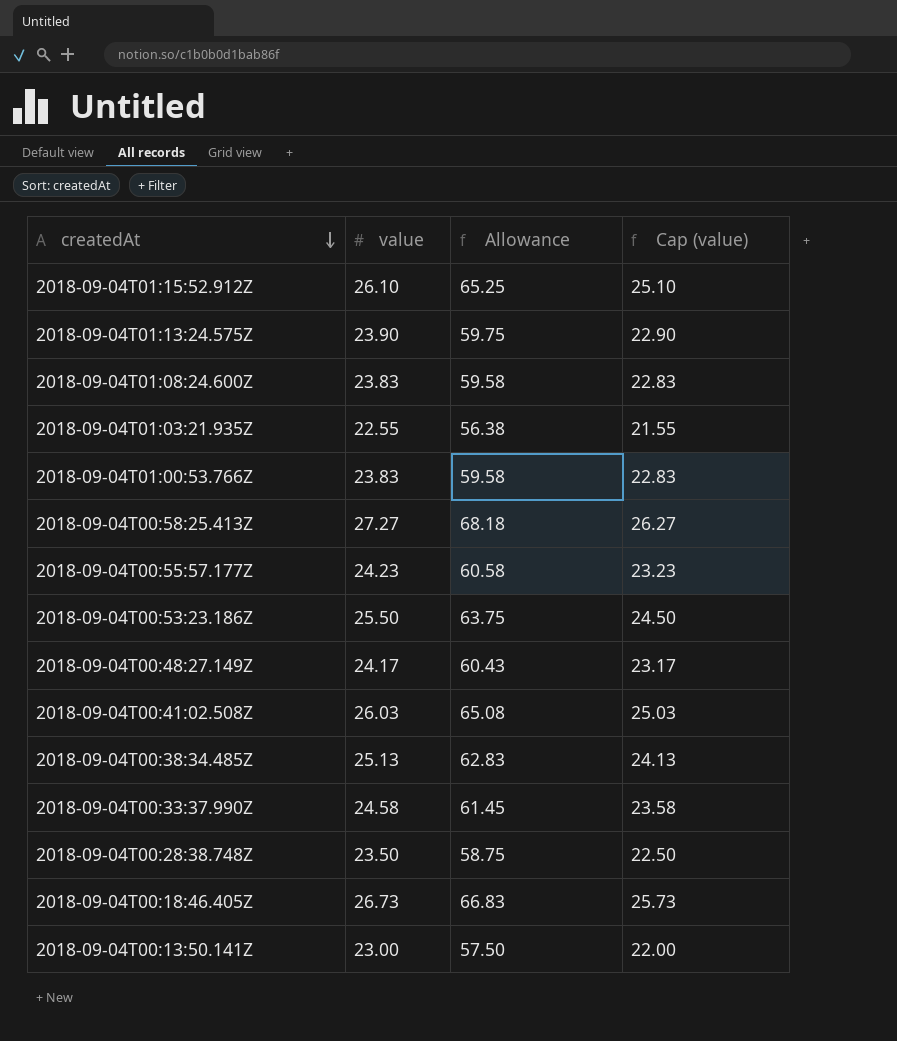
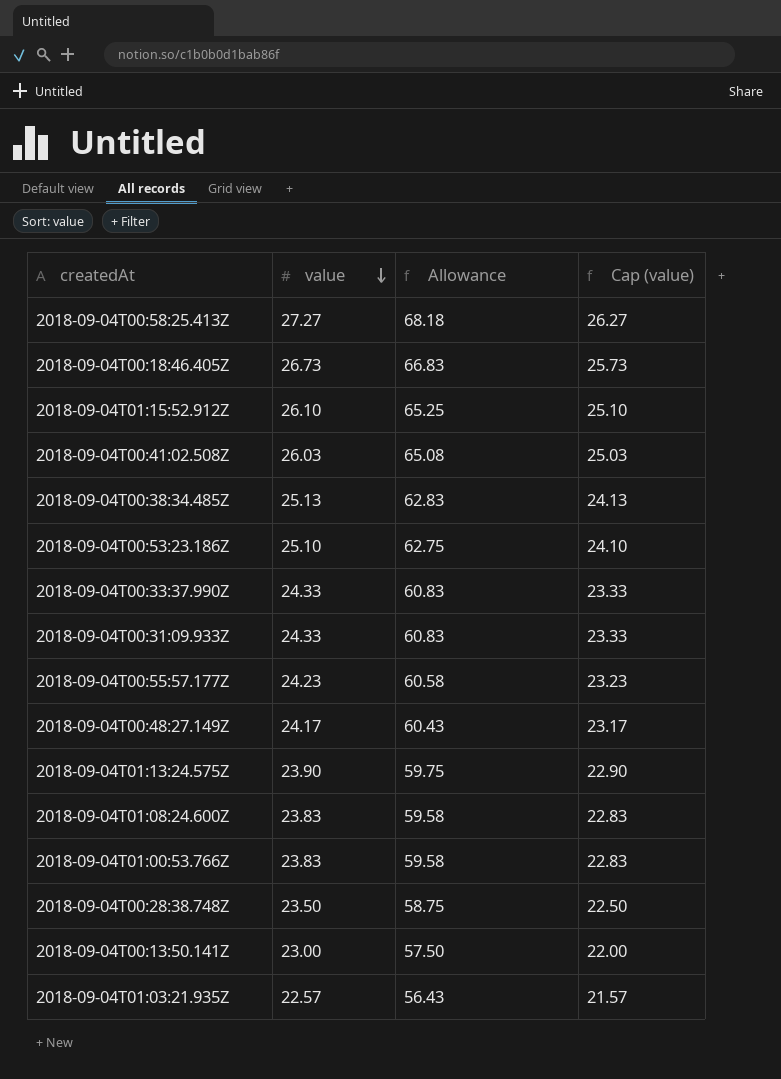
row order: createdAt descending -> value descending
2018-09-04T00:53:23.186Z | value: 25.50 -> 25.10
2018-09-04T00:53:23.186Z | Allowance: 63.75 -> 62.75
2018-09-04T00:53:23.186Z | Cap (value): 24.50 -> 24.10
2018-09-04T00:33:37.990Z | value: 24.58 -> 24.33
2018-09-04T00:33:37.990Z | Allowance: 61.45 -> 60.83
2018-09-04T00:33:37.990Z | Cap (value): 23.58 -> 23.33
row 2018-09-04T00:31:09.933Z: none -> 24.33 | 60.83 | 23.33
2018-09-04T01:03:21.935Z | value: 22.55 -> 22.57
2018-09-04T01:03:21.935Z | Allowance: 56.38 -> 56.43
2018-09-04T01:03:21.935Z | Cap (value): 21.55 -> 21.57

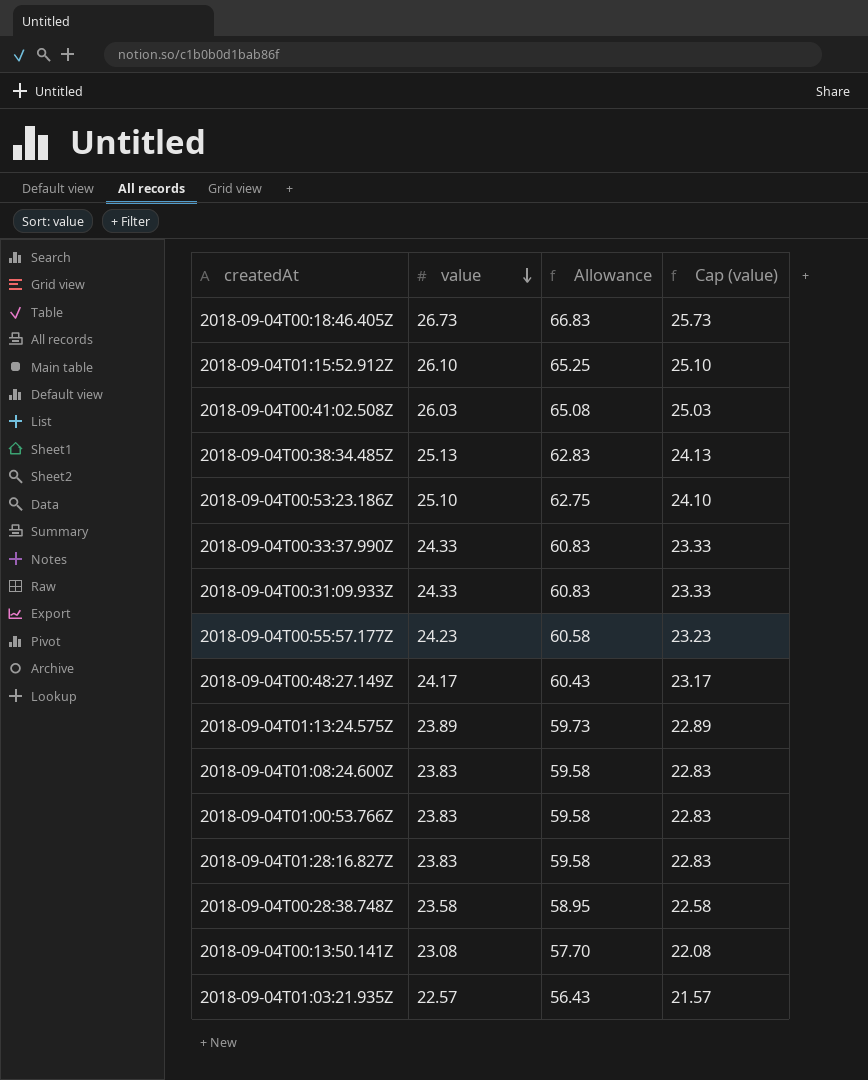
row 2018-09-04T00:58:25.413Z: 27.27 | 68.18 | 26.27 -> none
2018-09-04T01:13:24.575Z | value: 23.90 -> 23.89
2018-09-04T01:13:24.575Z | Allowance: 59.75 -> 59.73
2018-09-04T01:13:24.575Z | Cap (value): 22.90 -> 22.89
row 2018-09-04T01:28:16.827Z: none -> 23.83 | 59.58 | 22.83
2018-09-04T00:28:38.748Z | value: 23.50 -> 23.58
2018-09-04T00:28:38.748Z | Allowance: 58.75 -> 58.95
2018-09-04T00:28:38.748Z | Cap (value): 22.50 -> 22.58
2018-09-04T00:13:50.141Z | value: 23.00 -> 23.08
2018-09-04T00:13:50.141Z | Allowance: 57.50 -> 57.70
2018-09-04T00:13:50.141Z | Cap (value): 22.00 -> 22.08

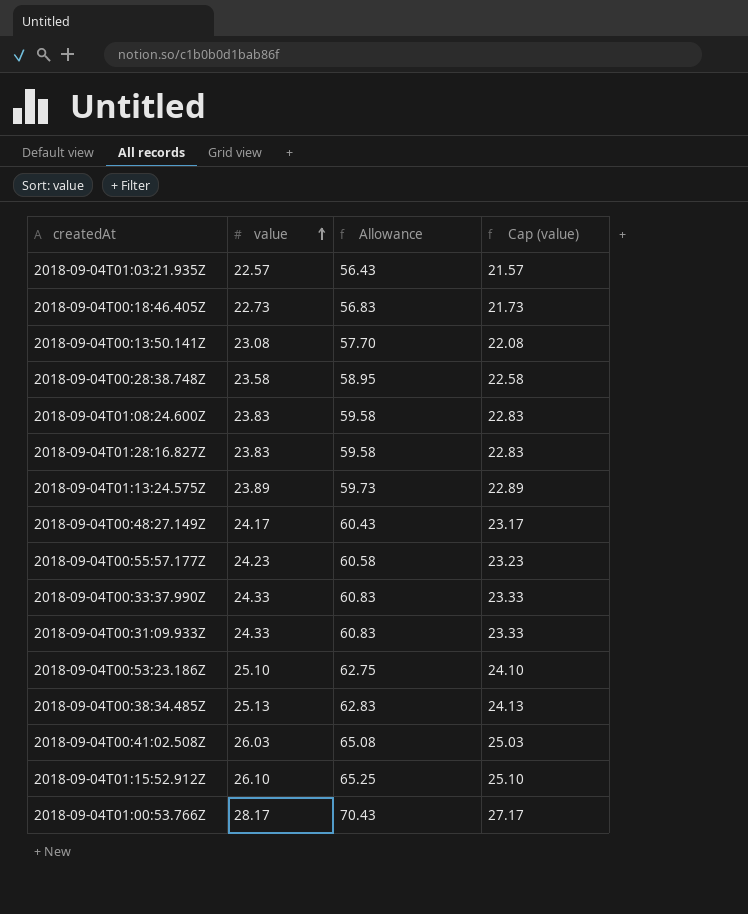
row order: value descending -> value ascending
2018-09-04T00:18:46.405Z | value: 26.73 -> 22.73
2018-09-04T00:18:46.405Z | Allowance: 66.83 -> 56.83
2018-09-04T00:18:46.405Z | Cap (value): 25.73 -> 21.73
2018-09-04T01:00:53.766Z | value: 23.83 -> 28.17
2018-09-04T01:00:53.766Z | Allowance: 59.58 -> 70.43
2018-09-04T01:00:53.766Z | Cap (value): 22.83 -> 27.17

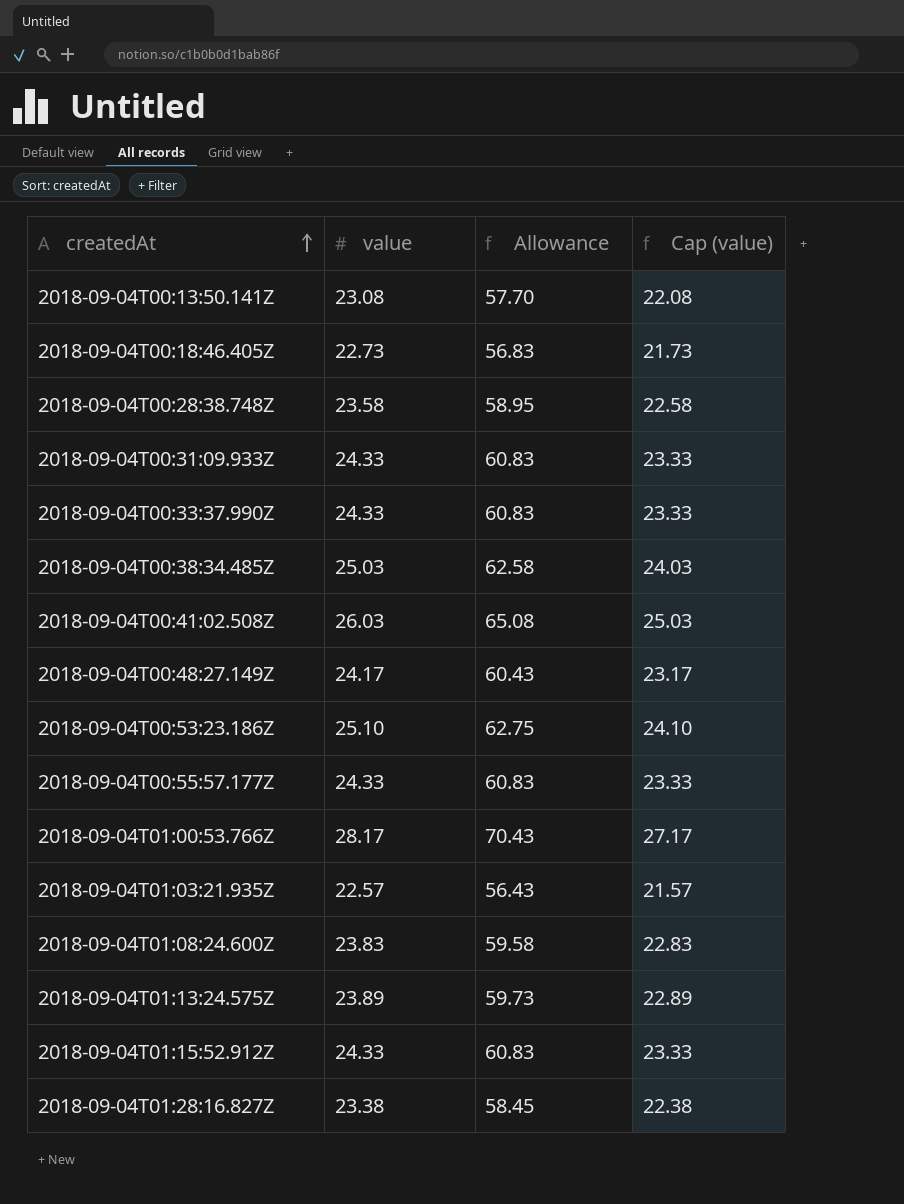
row order: value ascending -> createdAt ascending
2018-09-04T00:38:34.485Z | value: 25.13 -> 25.03
2018-09-04T00:38:34.485Z | Allowance: 62.83 -> 62.58
2018-09-04T00:38:34.485Z | Cap (value): 24.13 -> 24.03
2018-09-04T00:55:57.177Z | value: 24.23 -> 24.33
2018-09-04T00:55:57.177Z | Allowance: 60.58 -> 60.83
2018-09-04T00:55:57.177Z | Cap (value): 23.23 -> 23.33
2018-09-04T01:15:52.912Z | value: 26.10 -> 24.33
2018-09-04T01:15:52.912Z | Allowance: 65.25 -> 60.83
2018-09-04T01:15:52.912Z | Cap (value): 25.10 -> 23.33
2018-09-04T01:28:16.827Z | value: 23.83 -> 23.38
2018-09-04T01:28:16.827Z | Allowance: 59.58 -> 58.45
2018-09-04T01:28:16.827Z | Cap (value): 22.83 -> 22.38

